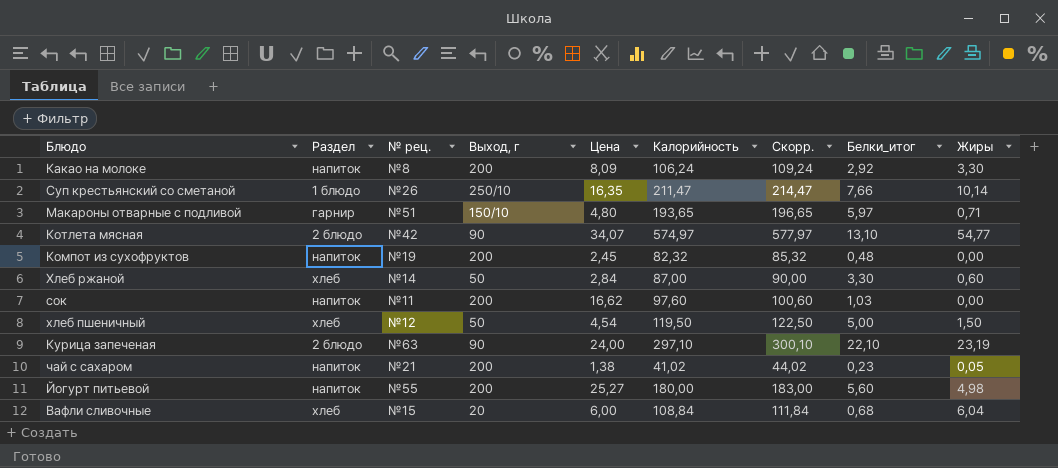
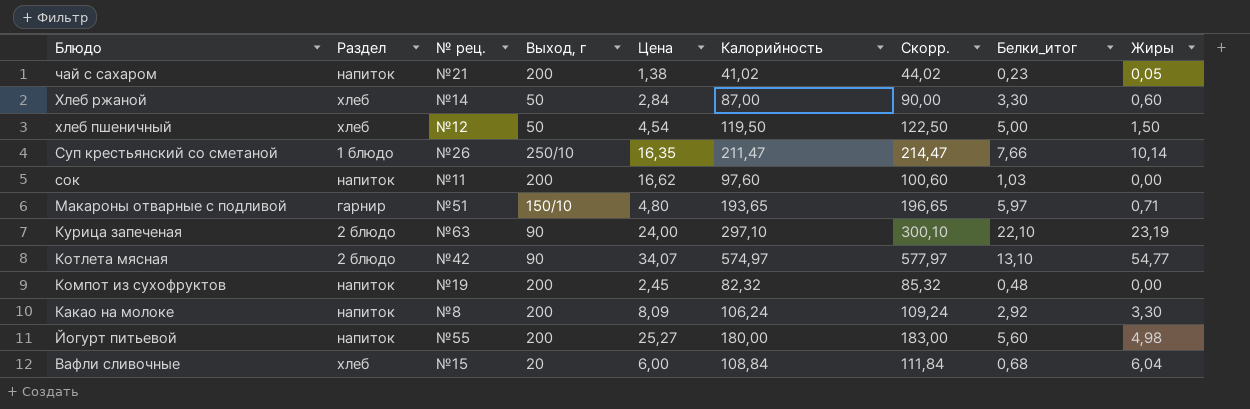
row order: none -> Блюдо descending

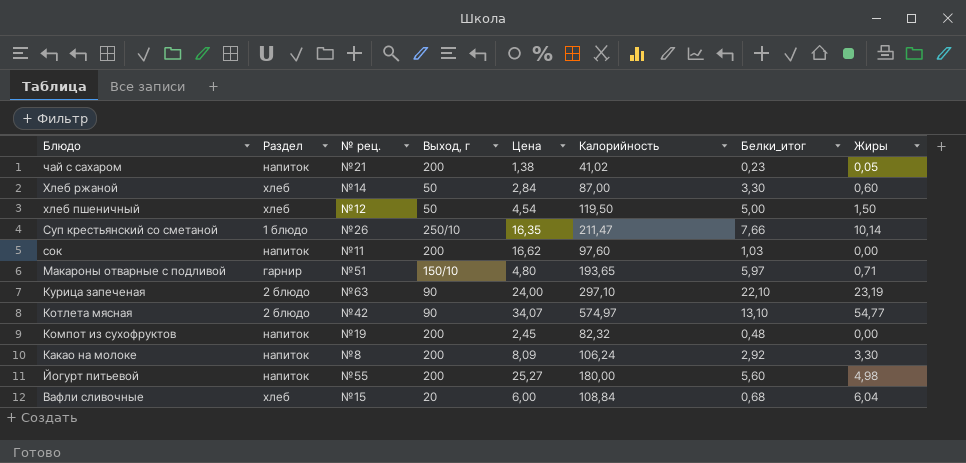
column Скорр. | formula: [Калорийность] + 3 -> none

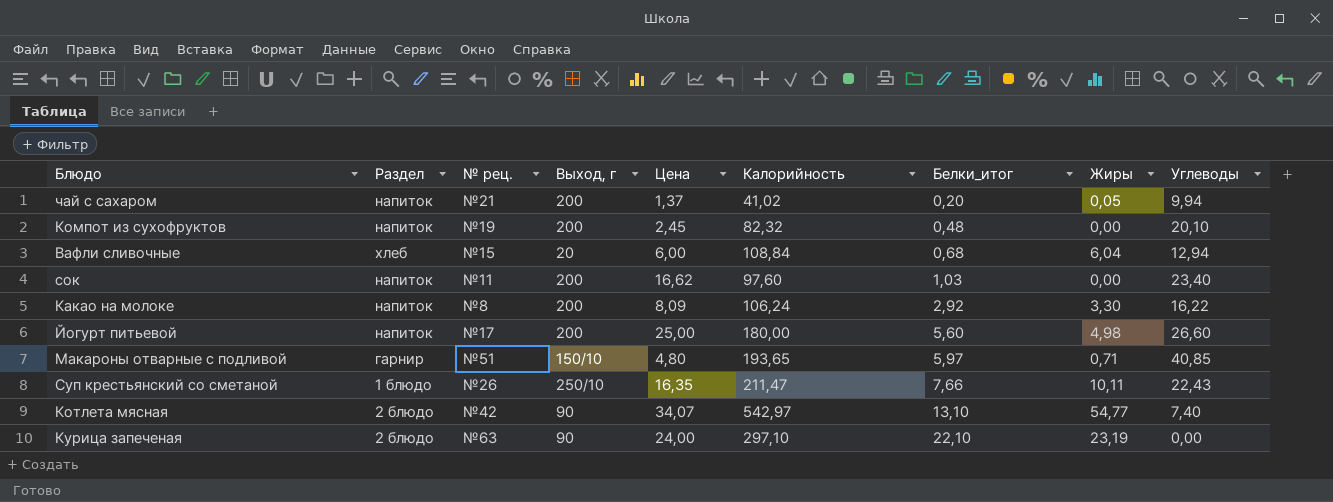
row order: Блюдо descending -> Белки_итог ascending
column Углеводы | position: none -> 9
row Хлеб ржаной: хлеб | №14 | 50 | 2,84 | 87,00 | 3,30 | 0,60 -> none
row хлеб пшеничный: хлеб | №12 | 50 | 4,54 | 119,50 | 5,00 | 1,50 -> none
чай с сахаром | Цена: 1,38 -> 1,37
чай с сахаром | Белки_итог: 0,23 -> 0,20
Йогурт питьевой | № рец.: №55 -> №17
Йогурт питьевой | Цена: 25,27 -> 25,00
Суп крестьянский со сметаной | Жиры: 10,14 -> 10,11
Котлета мясная | Калорийность: 574,97 -> 542,97

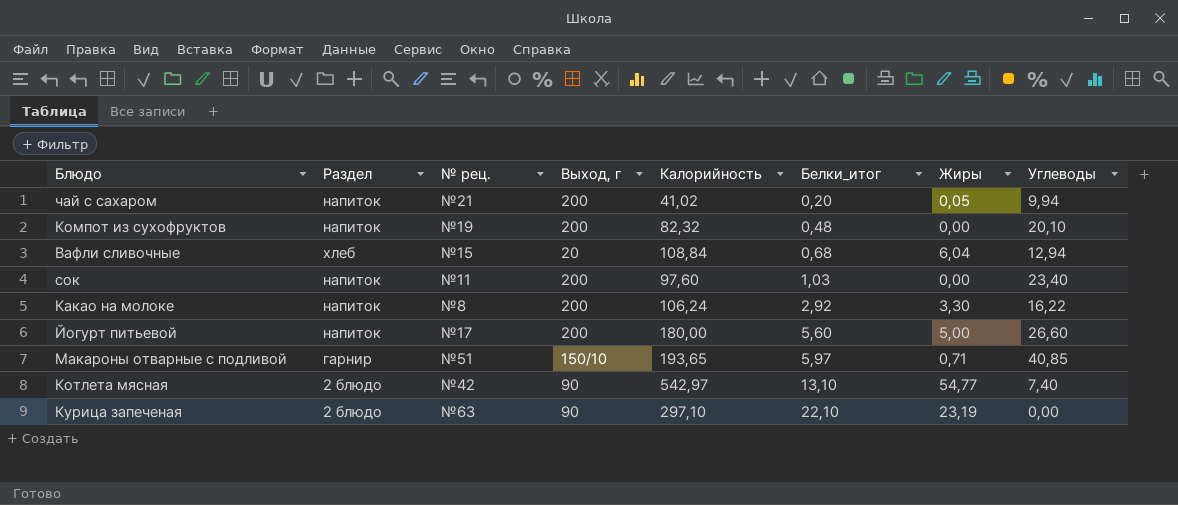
column Цена | position: 5 -> none
row Суп крестьянский со сметаной: 1 блюдо | №26 | 250/10 | 16,35 | 211,47 | 7,66 | 10,11 | 22,43 -> none
Йогурт питьевой | Жиры: 4,98 -> 5,00

